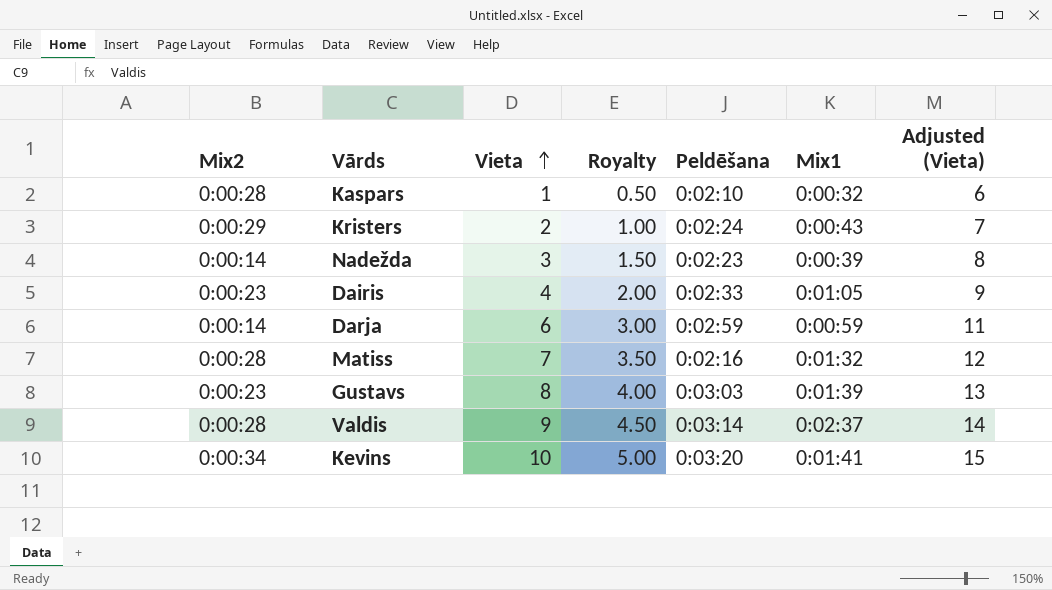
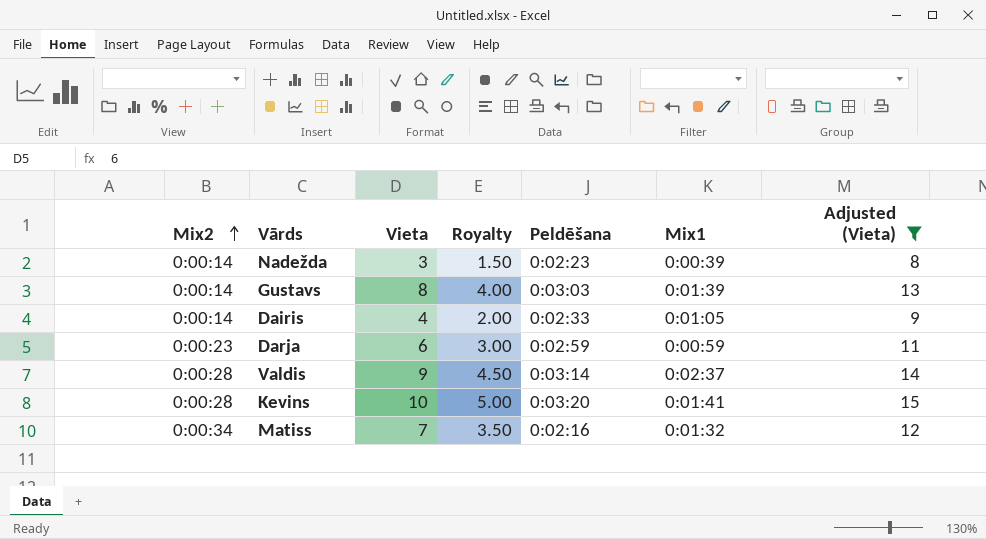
filter: none -> Adjusted (Vieta) >= 8
row order: Vieta ascending -> Mix2 ascending
Gustavs | Mix2: 0:00:23 -> 0:00:14
Dairis | Mix2: 0:00:23 -> 0:00:14
Darja | Mix2: 0:00:14 -> 0:00:23
Kevins | Mix2: 0:00:34 -> 0:00:28
Matiss | Mix2: 0:00:28 -> 0:00:34

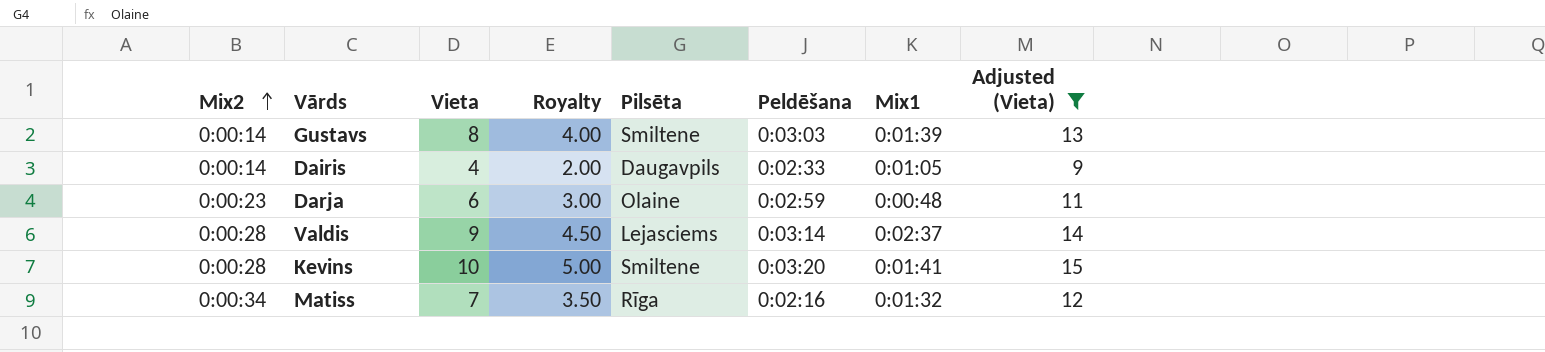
column Pilsēta | position: none -> 5
row Nadežda: 0:00:14 | 3 | 1.50 | 0:02:23 | 0:00:39 | 8 -> none
Darja | Mix1: 0:00:59 -> 0:00:48

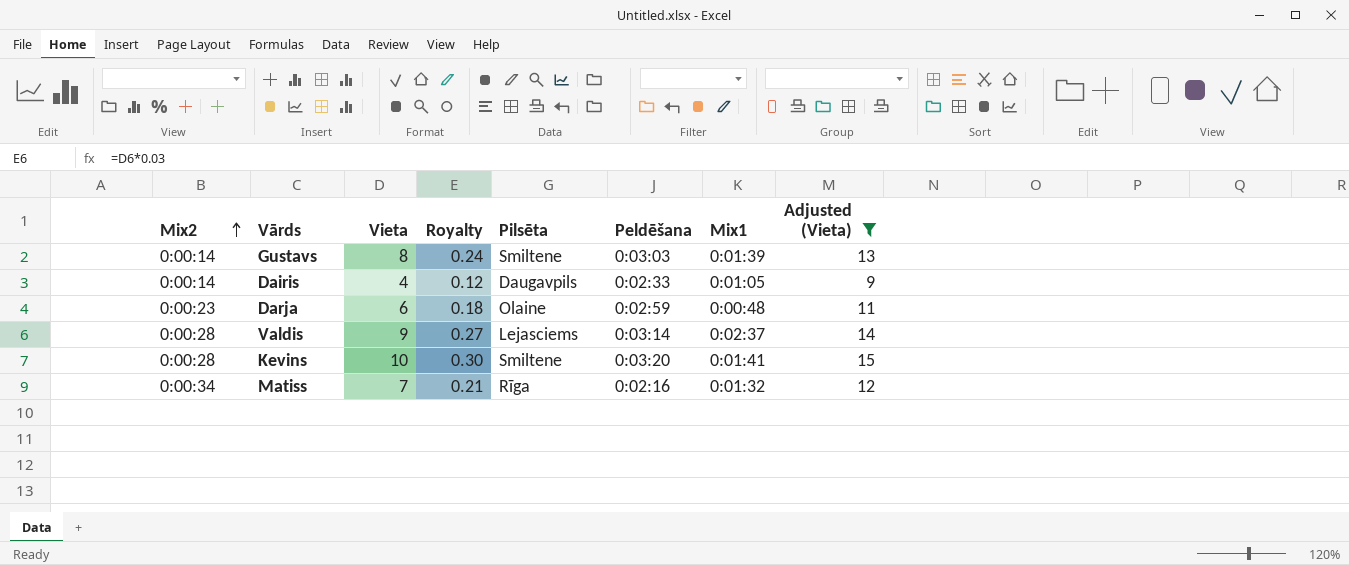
column Royalty | formula: [Vieta] * 0.5 -> [Vieta] * 0.03

